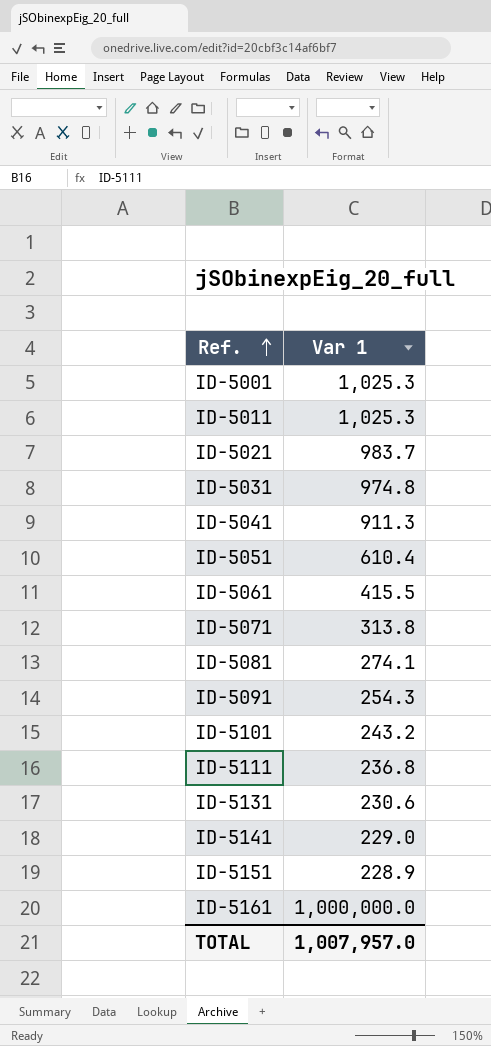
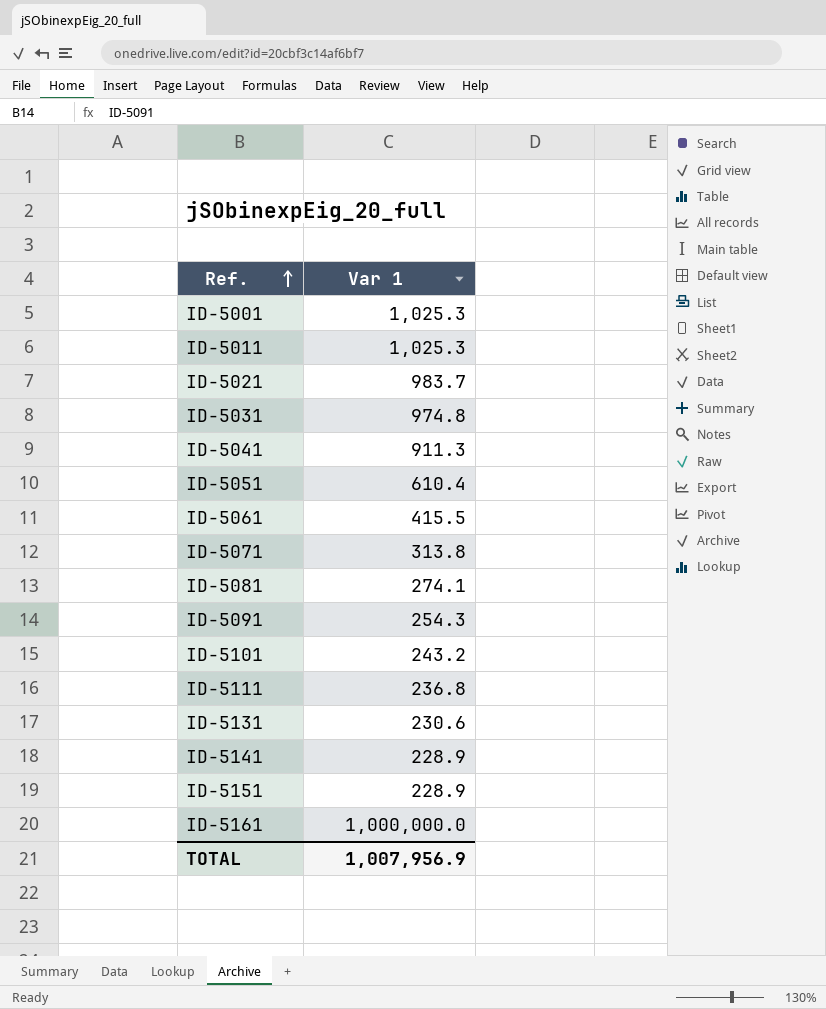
ID-5141 | Var 1: 229.0 -> 228.9
TOTAL | Var 1: 1,007,957.0 -> 1,007,956.9

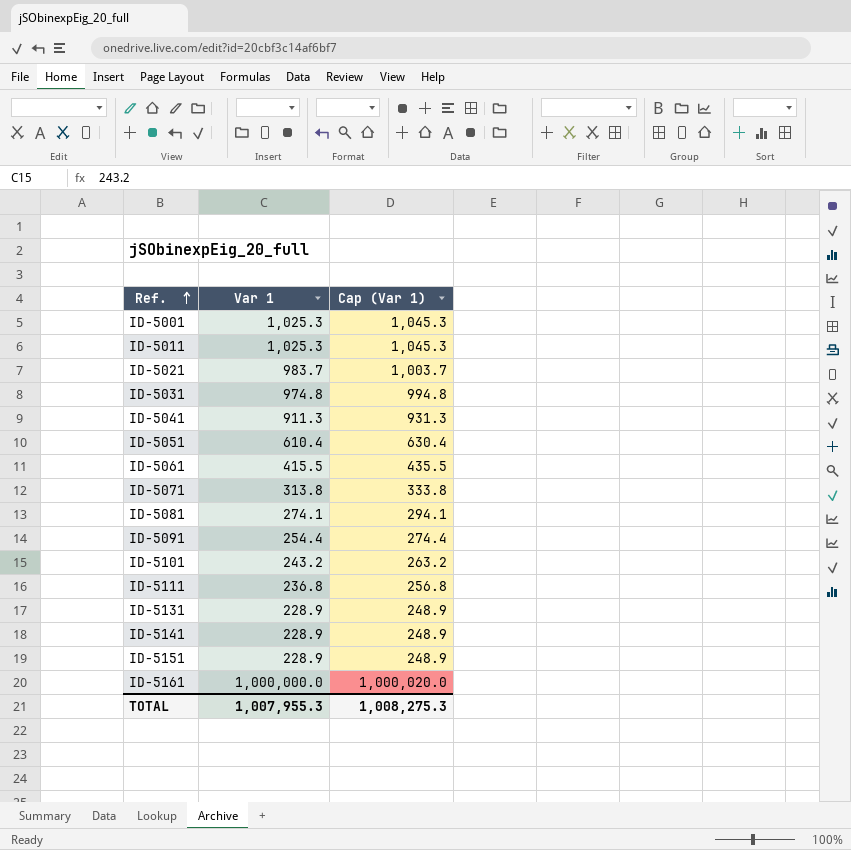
column Cap (Var 1) | formula: none -> [Var 1] + 20
ID-5091 | Var 1: 254.3 -> 254.4
ID-5131 | Var 1: 230.6 -> 228.9
TOTAL | Var 1: 1,007,956.9 -> 1,007,955.3

